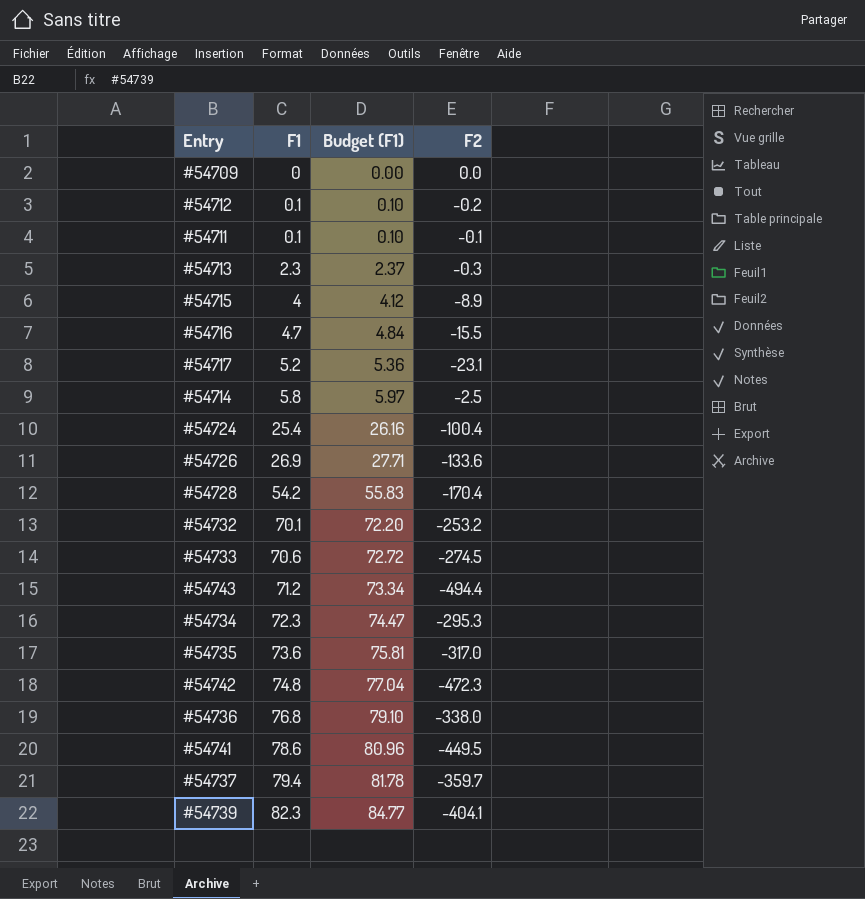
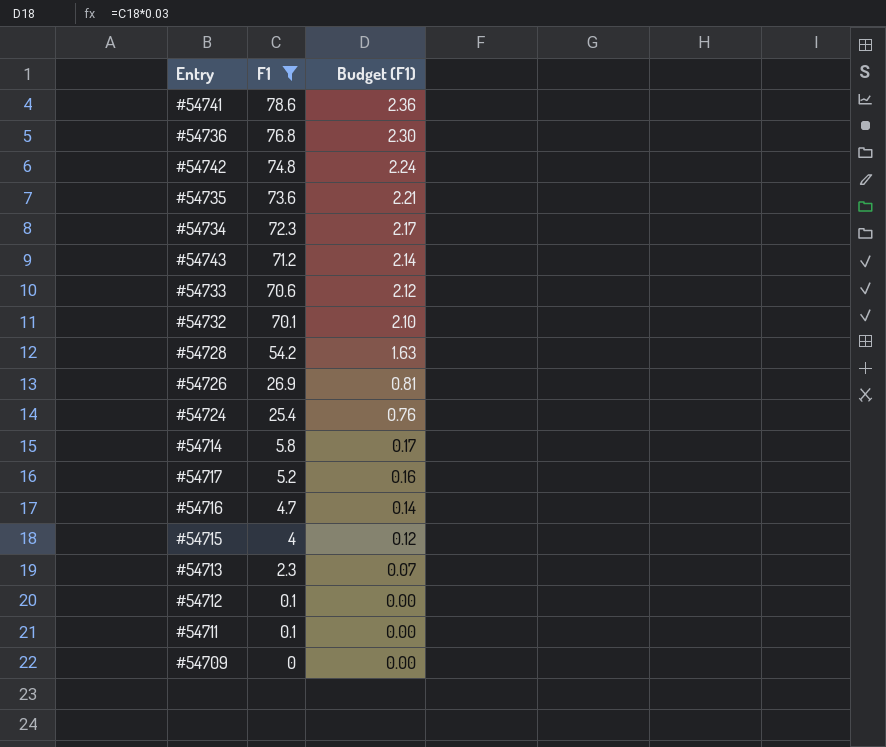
filter: none -> F1 <= 78.6
row order: F1 ascending -> F1 descending
column F2 | position: 4 -> none
column Budget (F1) | formula: [F1] * 1.03 -> [F1] * 0.03

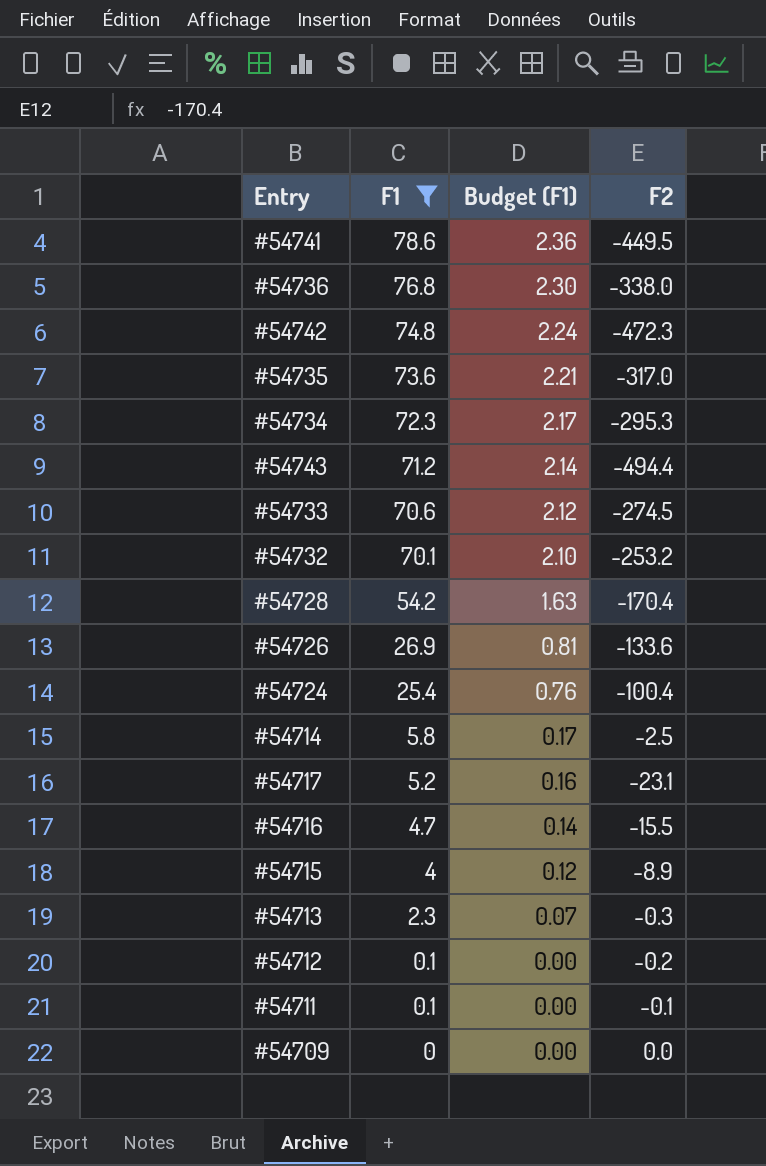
column F2 | position: none -> 4

